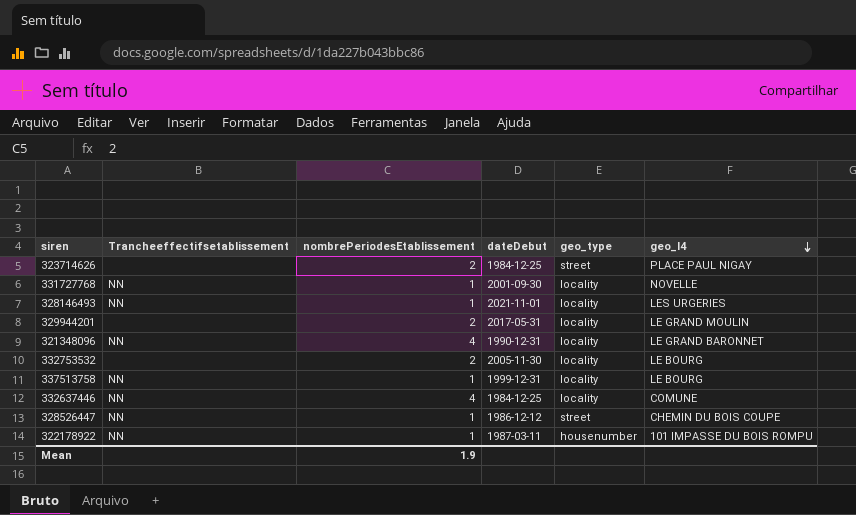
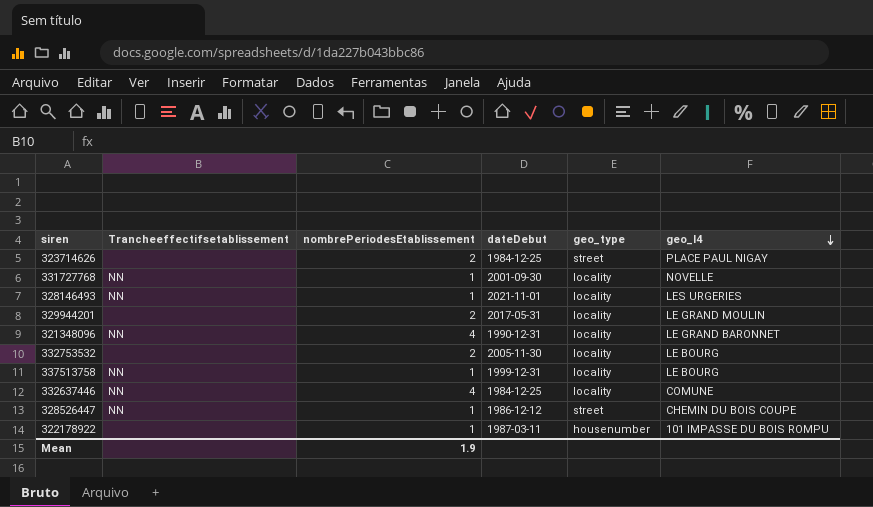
322178922 | Trancheeffectifsetablissement: NN -> none

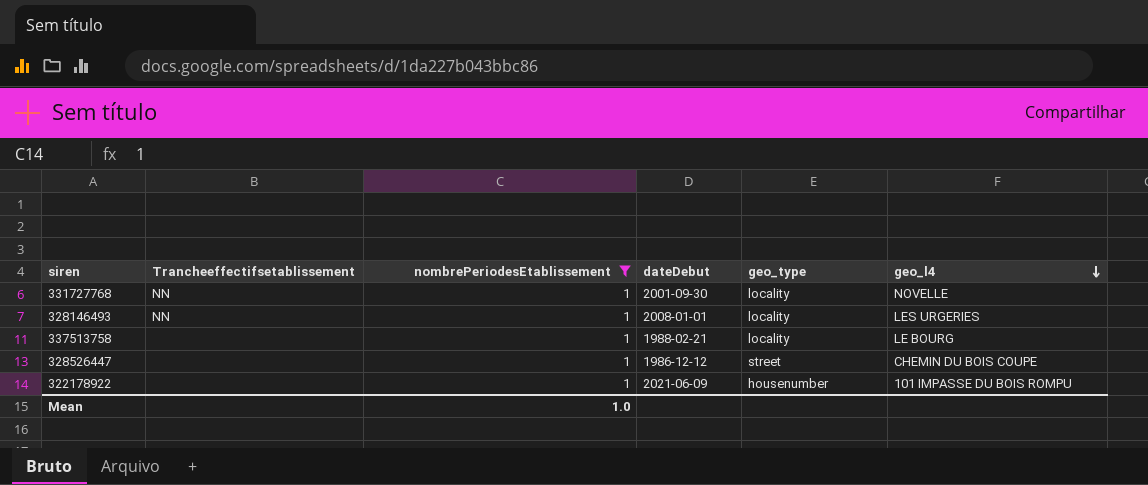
filter: none -> nombrePeriodesEtablissement = 1
328146493 | dateDebut: 2021-11-01 -> 2008-01-01
337513758 | Trancheeffectifsetablissement: NN -> none
337513758 | dateDebut: 1999-12-31 -> 1988-02-21
328526447 | Trancheeffectifsetablissement: NN -> none
322178922 | dateDebut: 1987-03-11 -> 2021-06-09
Mean | nombrePeriodesEtablissement: 1.9 -> 1.0

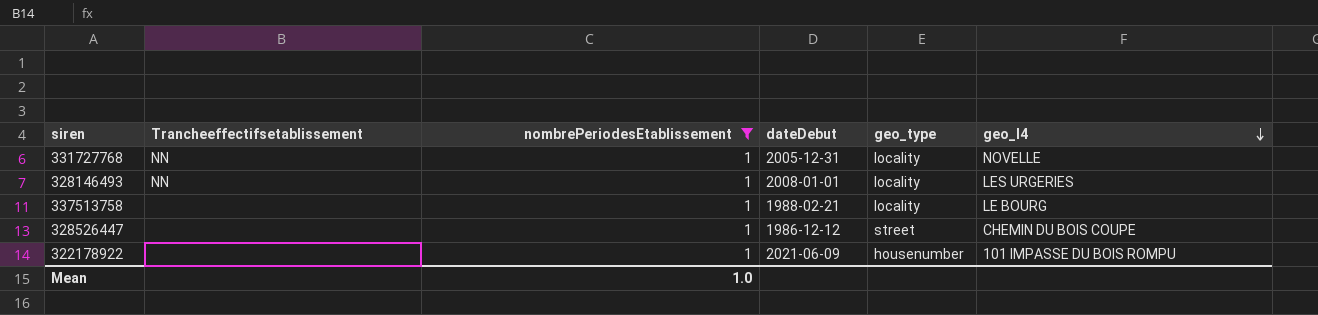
331727768 | dateDebut: 2001-09-30 -> 2005-12-31

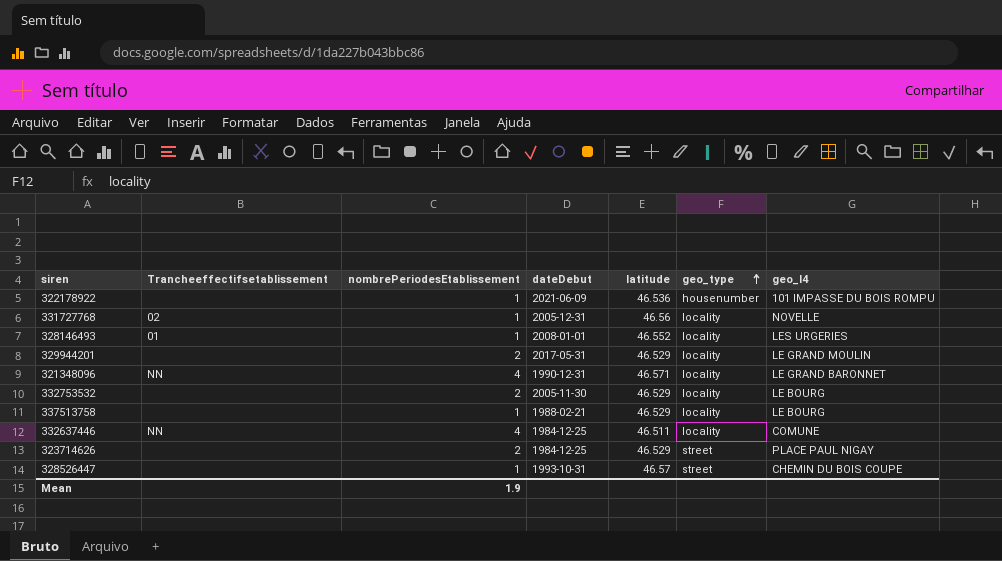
filter: nombrePeriodesEtablissement = 1 -> none
row order: geo_l4 descending -> geo_type ascending
column latitude | position: none -> 5
331727768 | Trancheeffectifsetablissement: NN -> 02
328146493 | Trancheeffectifsetablissement: NN -> 01
328526447 | dateDebut: 1986-12-12 -> 1993-10-31
Mean | nombrePeriodesEtablissement: 1.0 -> 1.9

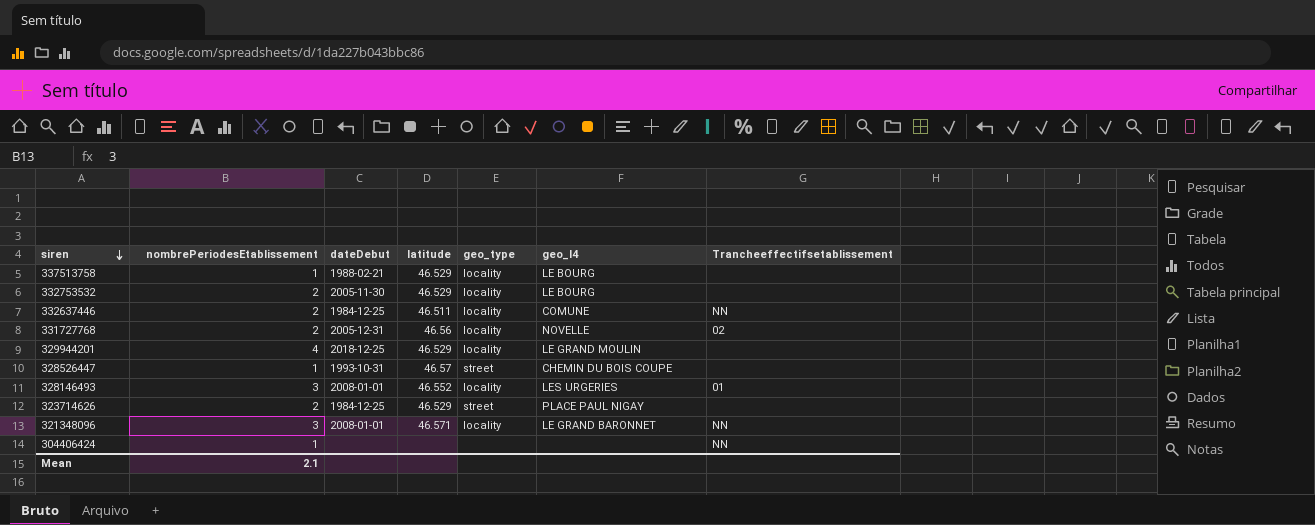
row order: geo_type ascending -> siren descending
column Trancheeffectifsetablissement | position: 2 -> 7
row 322178922: none | 1 | 2021-06-09 | 46.536 | housenumber | 101 IMPASSE DU BOIS ROMPU -> none
332637446 | nombrePeriodesEtablissement: 4 -> 2
331727768 | nombrePeriodesEtablissement: 1 -> 2
329944201 | nombrePeriodesEtablissement: 2 -> 4
329944201 | dateDebut: 2017-05-31 -> 2018-12-25
328146493 | nombrePeriodesEtablissement: 1 -> 3
321348096 | nombrePeriodesEtablissement: 4 -> 3
321348096 | dateDebut: 1990-12-31 -> 2008-01-01
row 304406424: none -> 1 | none | none | none | none | NN
Mean | nombrePeriodesEtablissement: 1.9 -> 2.1

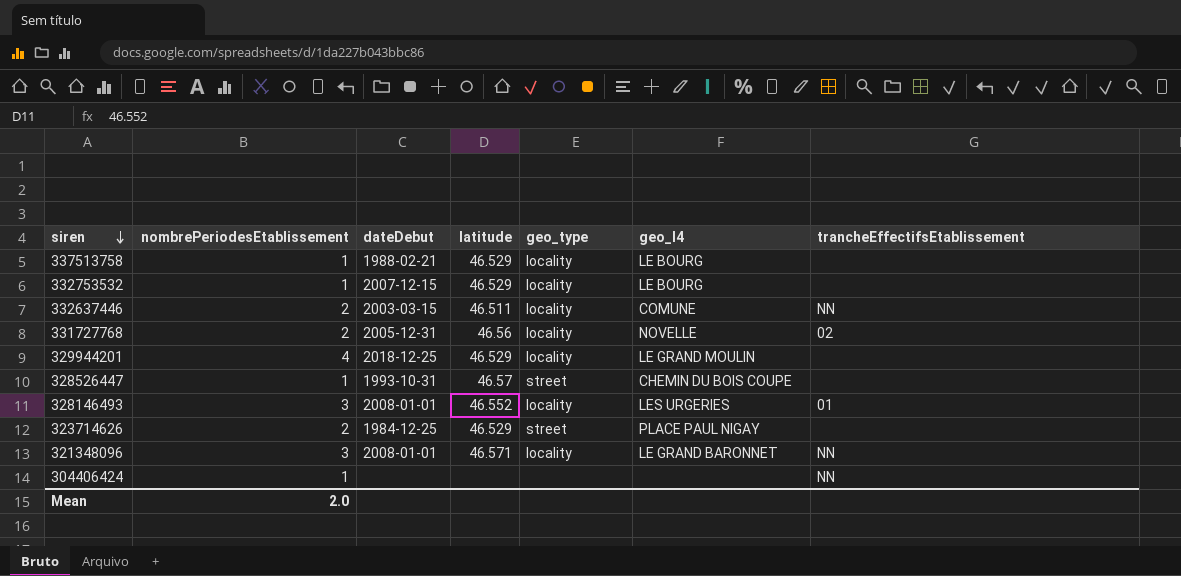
column name: Trancheeffectifsetablissement -> trancheEffectifsEtablissement
332753532 | nombrePeriodesEtablissement: 2 -> 1
332753532 | dateDebut: 2005-11-30 -> 2007-12-15
332637446 | dateDebut: 1984-12-25 -> 2003-03-15
Mean | nombrePeriodesEtablissement: 2.1 -> 2.0

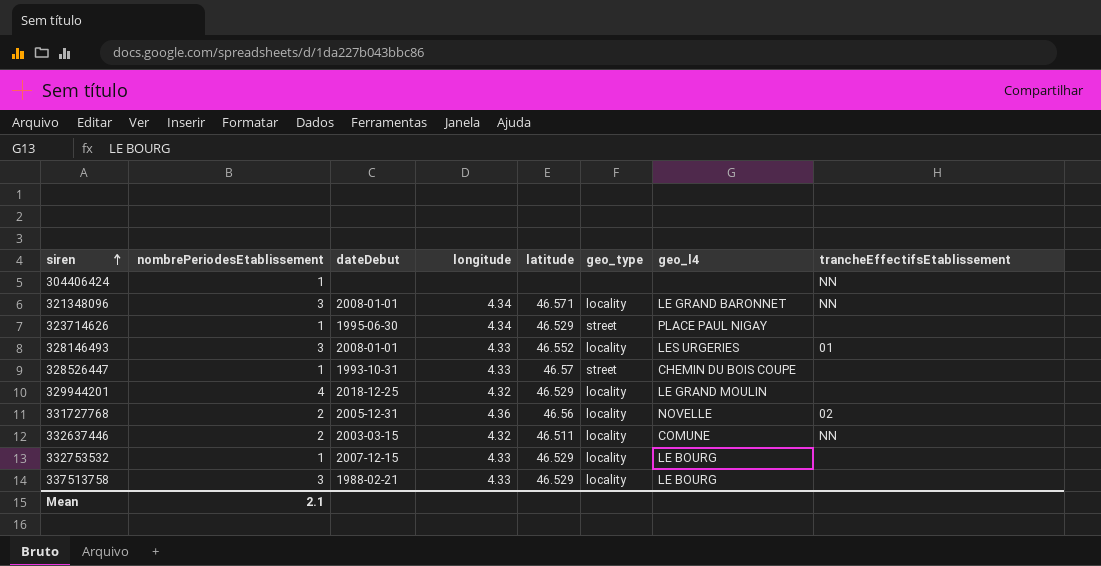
row order: siren descending -> siren ascending
column longitude | position: none -> 4
323714626 | nombrePeriodesEtablissement: 2 -> 1
323714626 | dateDebut: 1984-12-25 -> 1995-06-30
337513758 | nombrePeriodesEtablissement: 1 -> 3
Mean | nombrePeriodesEtablissement: 2.0 -> 2.1

